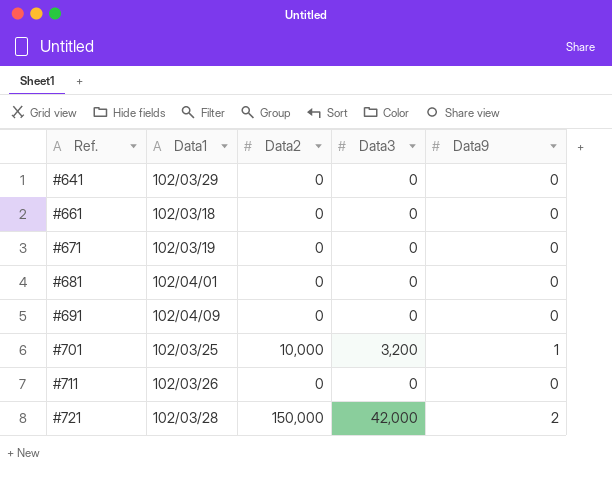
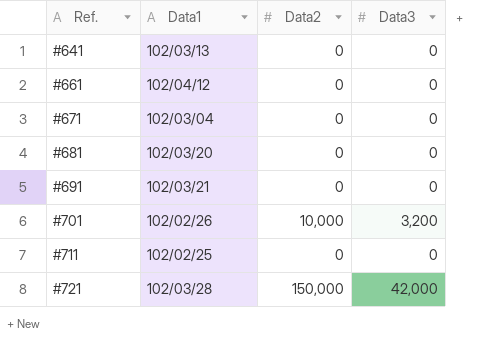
column Data9 | position: 5 -> none
#641 | Data1: 102/03/29 -> 102/03/13
#661 | Data1: 102/03/18 -> 102/04/12
#671 | Data1: 102/03/19 -> 102/03/04
#681 | Data1: 102/04/01 -> 102/03/20
#691 | Data1: 102/04/09 -> 102/03/21
#701 | Data1: 102/03/25 -> 102/02/26
#711 | Data1: 102/03/26 -> 102/02/25

